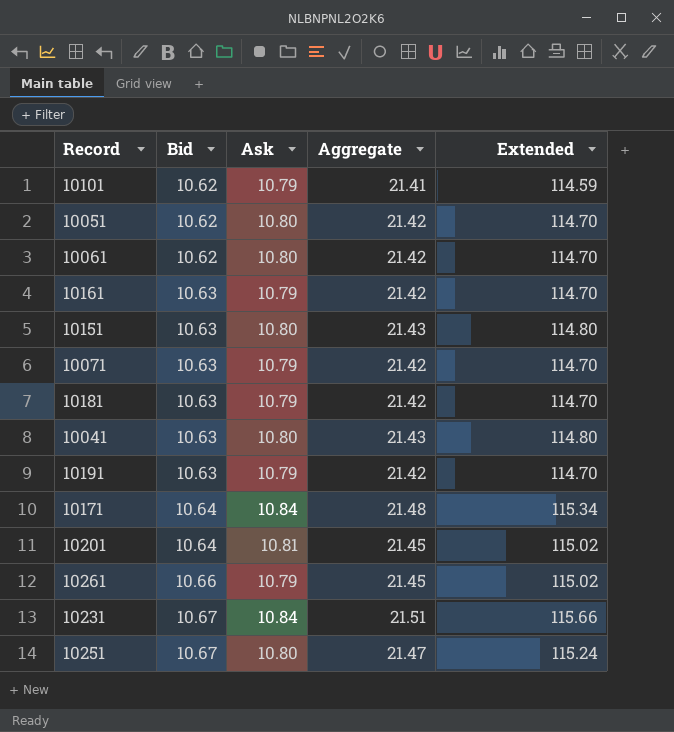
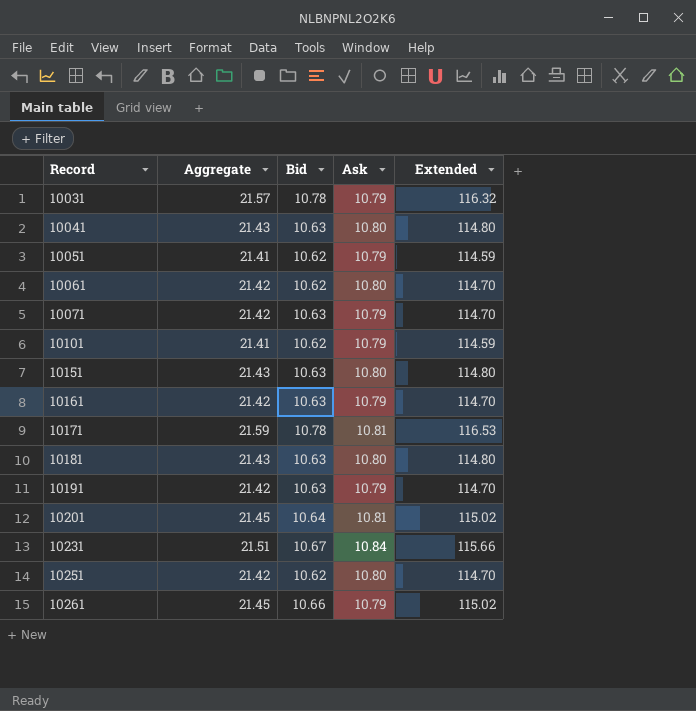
row order: Bid ascending -> Record ascending
column Aggregate | position: 4 -> 2
row 10031: none -> 21.57 | 10.78 | 10.79 | 116.32
10051 | Aggregate: 21.42 -> 21.41
10051 | Ask: 10.80 -> 10.79
10051 | Extended: 114.70 -> 114.59
10171 | Aggregate: 21.48 -> 21.59
10171 | Bid: 10.64 -> 10.78
10171 | Ask: 10.84 -> 10.81
10171 | Extended: 115.34 -> 116.53
10181 | Aggregate: 21.42 -> 21.43
10181 | Ask: 10.79 -> 10.80
10181 | Extended: 114.70 -> 114.80
10251 | Aggregate: 21.47 -> 21.42
10251 | Bid: 10.67 -> 10.62
10251 | Extended: 115.24 -> 114.70

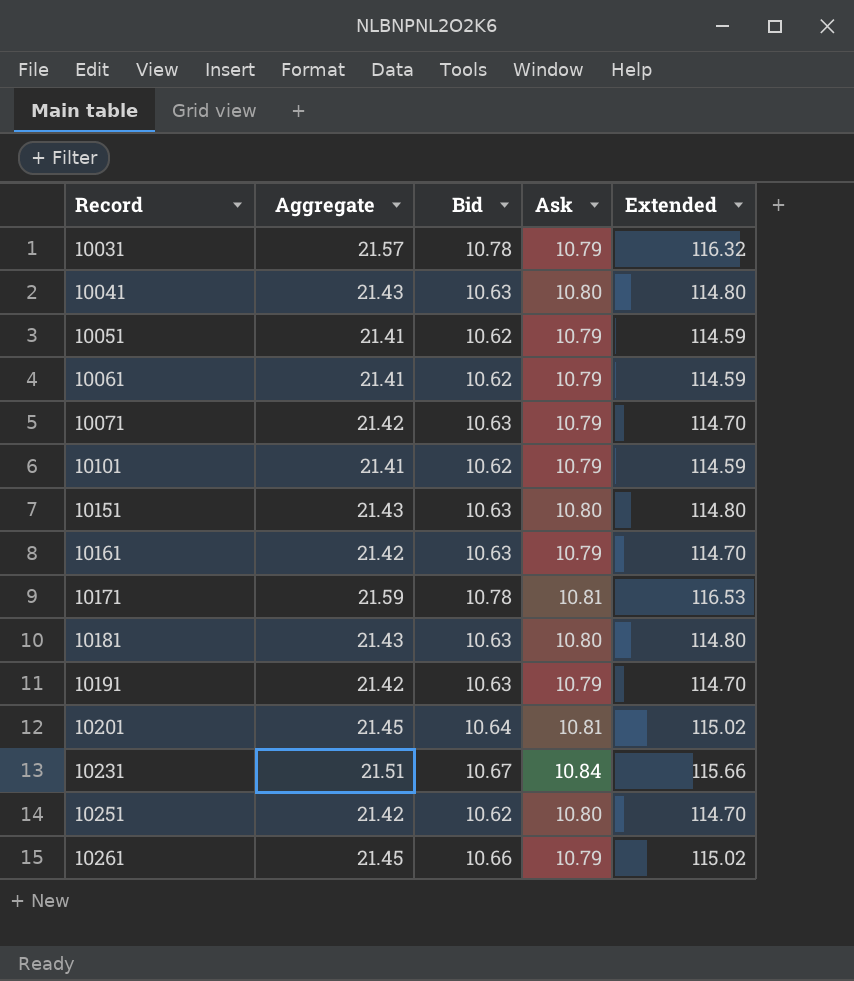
10061 | Aggregate: 21.42 -> 21.41
10061 | Ask: 10.80 -> 10.79
10061 | Extended: 114.70 -> 114.59

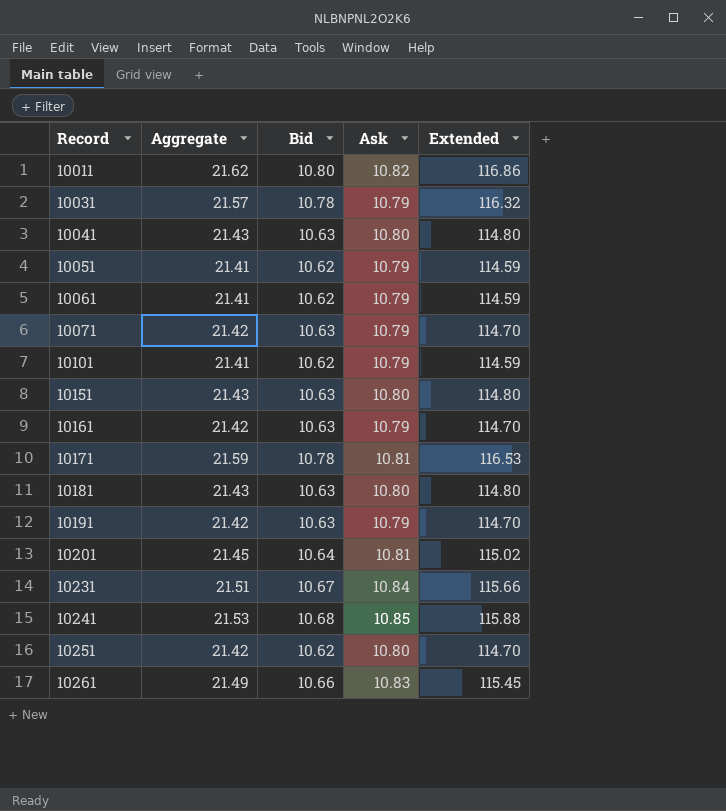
row 10011: none -> 21.62 | 10.80 | 10.82 | 116.86
row 10241: none -> 21.53 | 10.68 | 10.85 | 115.88
10261 | Aggregate: 21.45 -> 21.49
10261 | Ask: 10.79 -> 10.83
10261 | Extended: 115.02 -> 115.45

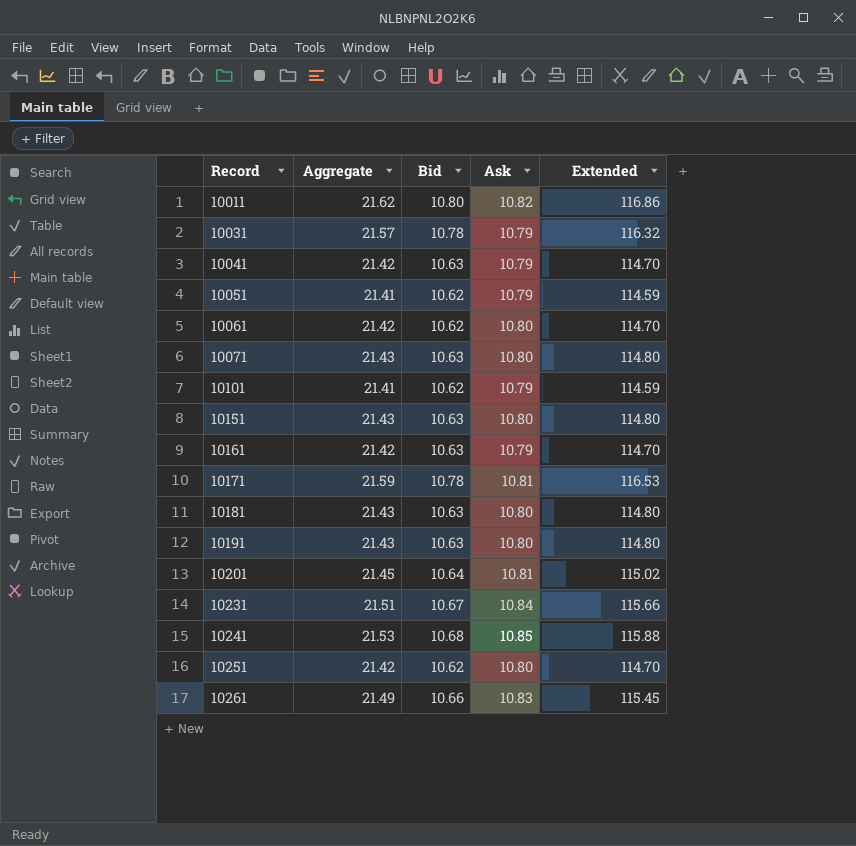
10041 | Aggregate: 21.43 -> 21.42
10041 | Ask: 10.80 -> 10.79
10041 | Extended: 114.80 -> 114.70
10061 | Aggregate: 21.41 -> 21.42
10061 | Ask: 10.79 -> 10.80
10061 | Extended: 114.59 -> 114.70
10071 | Aggregate: 21.42 -> 21.43
10071 | Ask: 10.79 -> 10.80
10071 | Extended: 114.70 -> 114.80
10191 | Aggregate: 21.42 -> 21.43
10191 | Ask: 10.79 -> 10.80
10191 | Extended: 114.70 -> 114.80

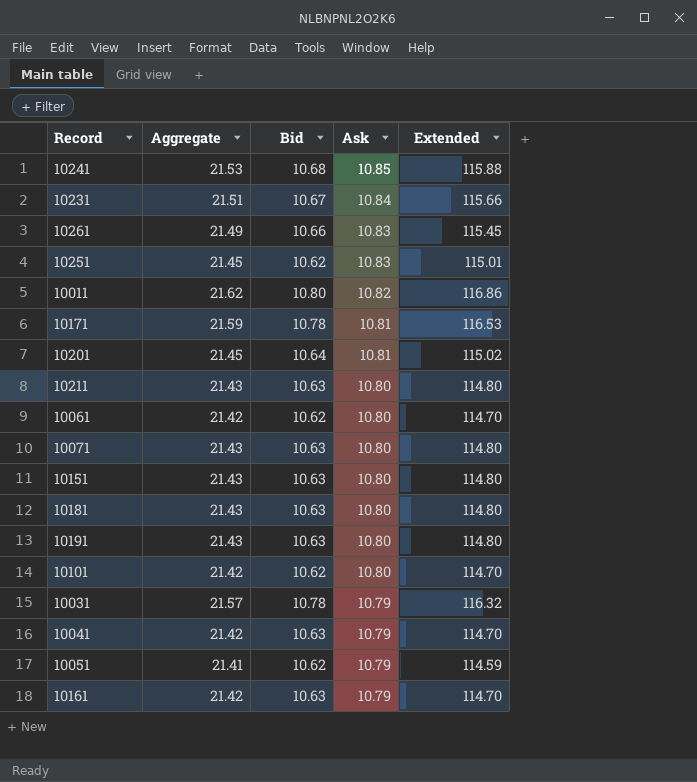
row order: Record ascending -> Ask descending
10251 | Aggregate: 21.42 -> 21.45
10251 | Ask: 10.80 -> 10.83
10251 | Extended: 114.70 -> 115.01
row 10211: none -> 21.43 | 10.63 | 10.80 | 114.80
10101 | Aggregate: 21.41 -> 21.42
10101 | Ask: 10.79 -> 10.80
10101 | Extended: 114.59 -> 114.70

